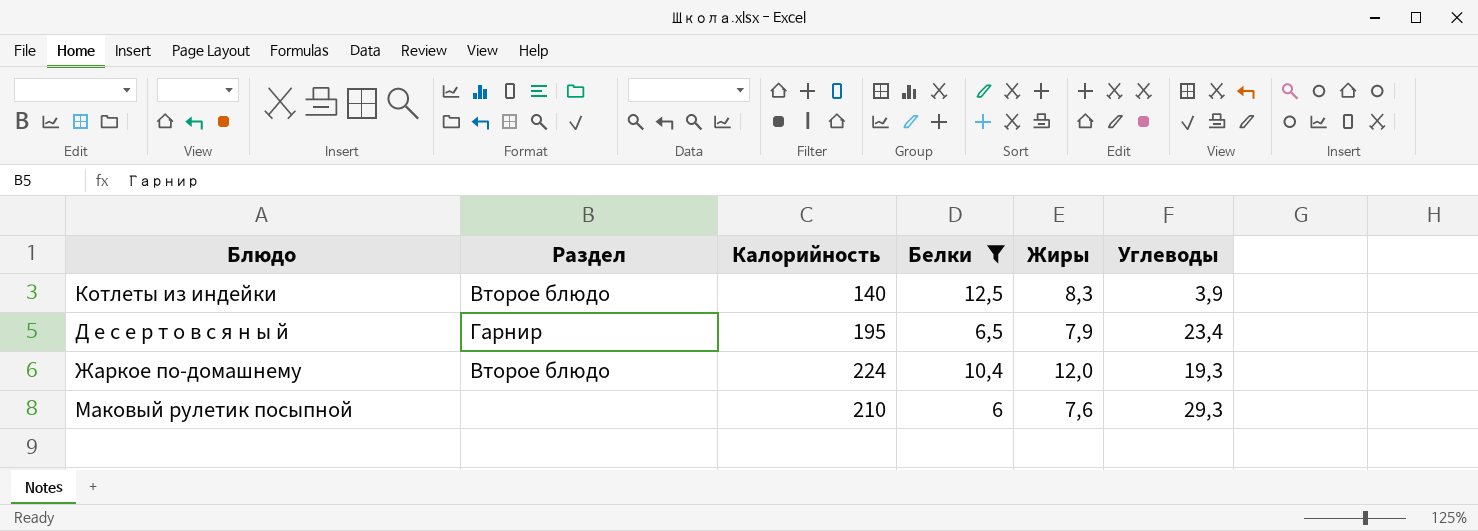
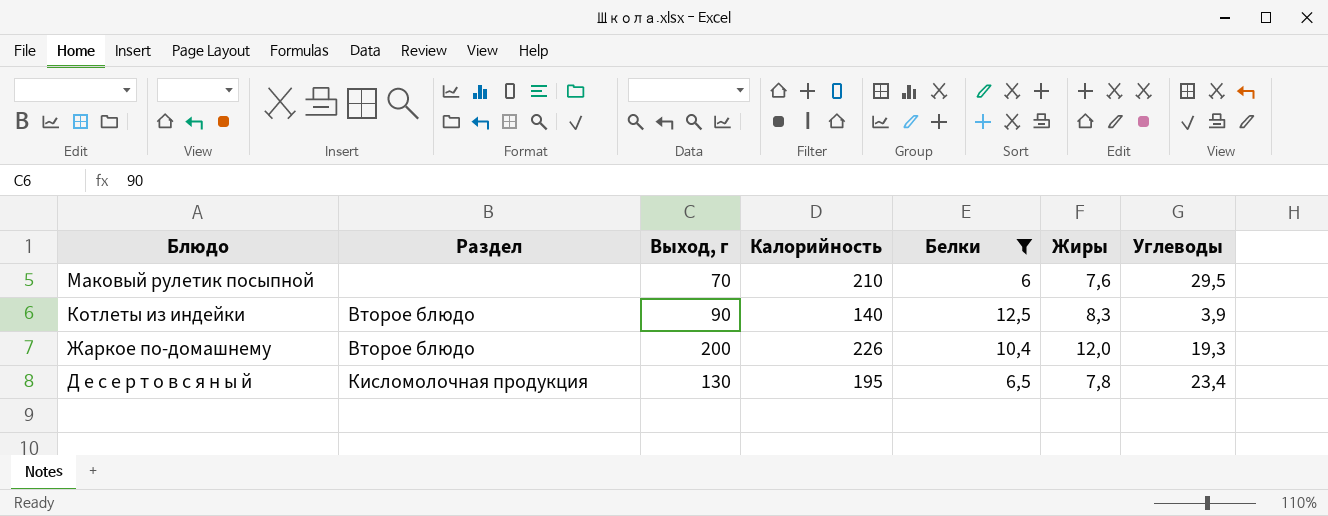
row order: none -> Блюдо descending
column Выход, г | position: none -> 3
Маковый рулетик посыпной | Углеводы: 29,3 -> 29,5
Жаркое по-домашнему | Калорийность: 224 -> 226
Д е с е р т о в с я н ы й | Раздел: Гарнир -> Кисломолочная продукция
Д е с е р т о в с я н ы й | Жиры: 7,9 -> 7,8

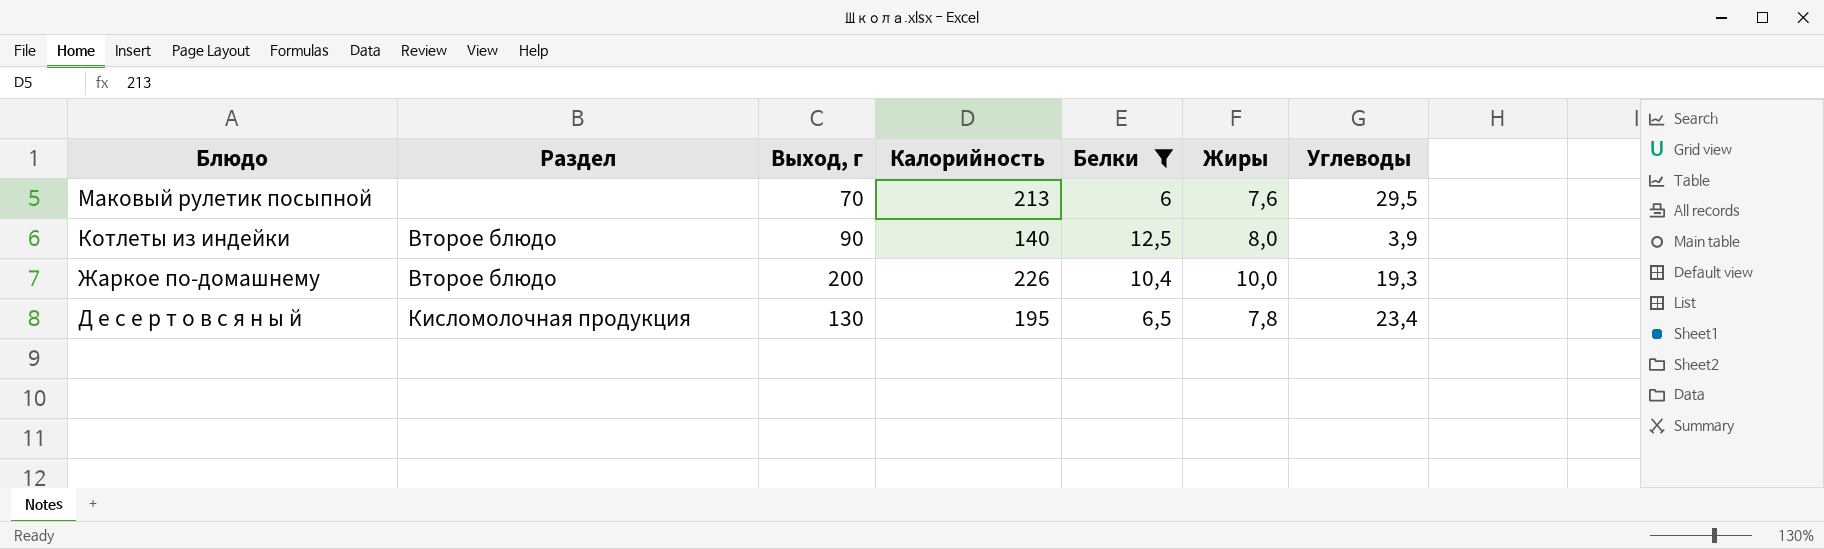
Маковый рулетик посыпной | Калорийность: 210 -> 213
Котлеты из индейки | Жиры: 8,3 -> 8,0
Жаркое по-домашнему | Жиры: 12,0 -> 10,0

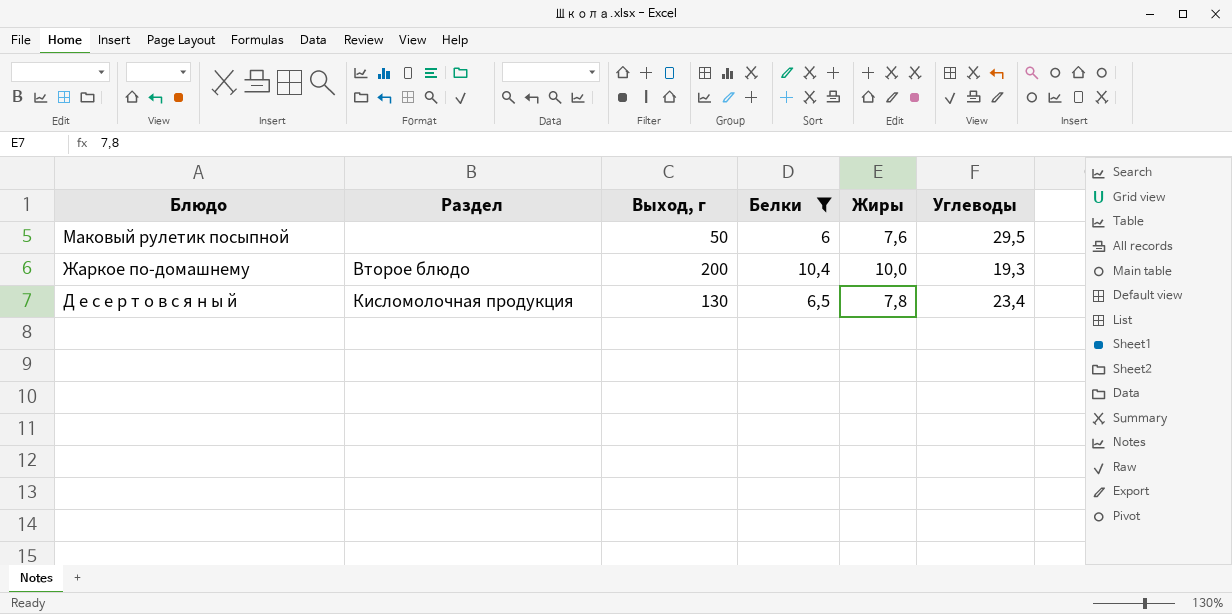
column Калорийность | position: 4 -> none
row Котлеты из индейки: Второе блюдо | 90 | 140 | 12,5 | 8,0 | 3,9 -> none
Маковый рулетик посыпной | Выход, г: 70 -> 50

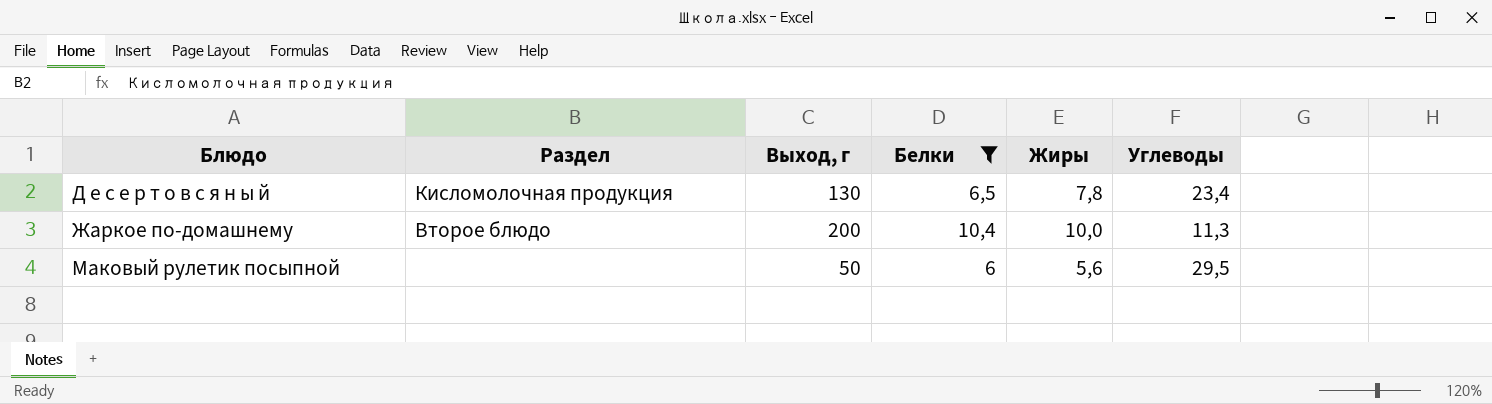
row order: Блюдо descending -> Блюдо ascending
Жаркое по-домашнему | Углеводы: 19,3 -> 11,3
Маковый рулетик посыпной | Жиры: 7,6 -> 5,6

